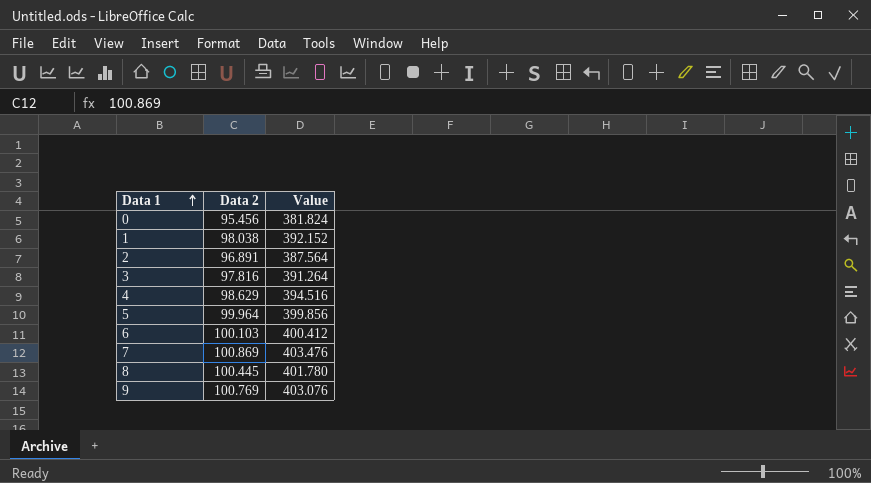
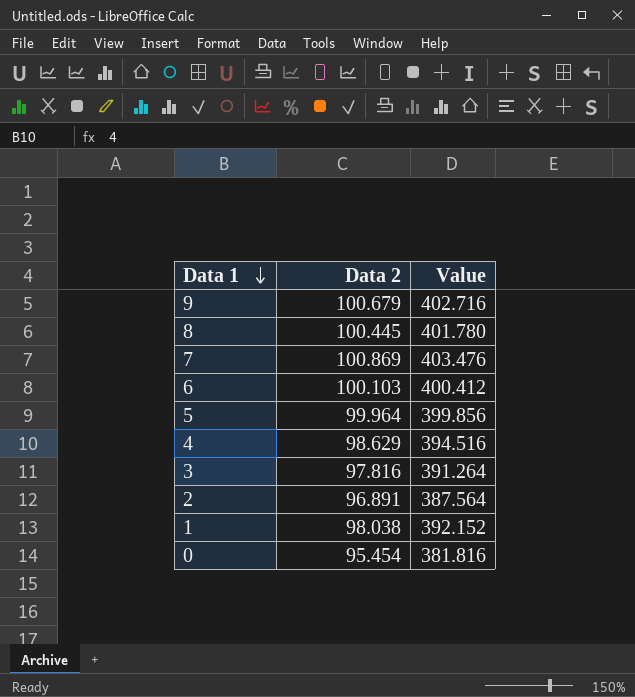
row order: Data 1 ascending -> Data 1 descending
9 | Data 2: 100.769 -> 100.679
9 | Value: 403.076 -> 402.716
0 | Data 2: 95.456 -> 95.454
0 | Value: 381.824 -> 381.816

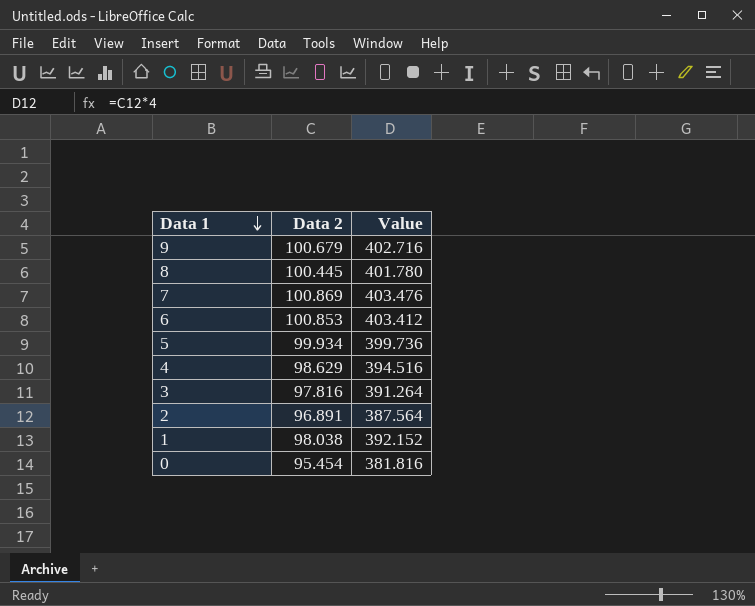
6 | Data 2: 100.103 -> 100.853
6 | Value: 400.412 -> 403.412
5 | Data 2: 99.964 -> 99.934
5 | Value: 399.856 -> 399.736

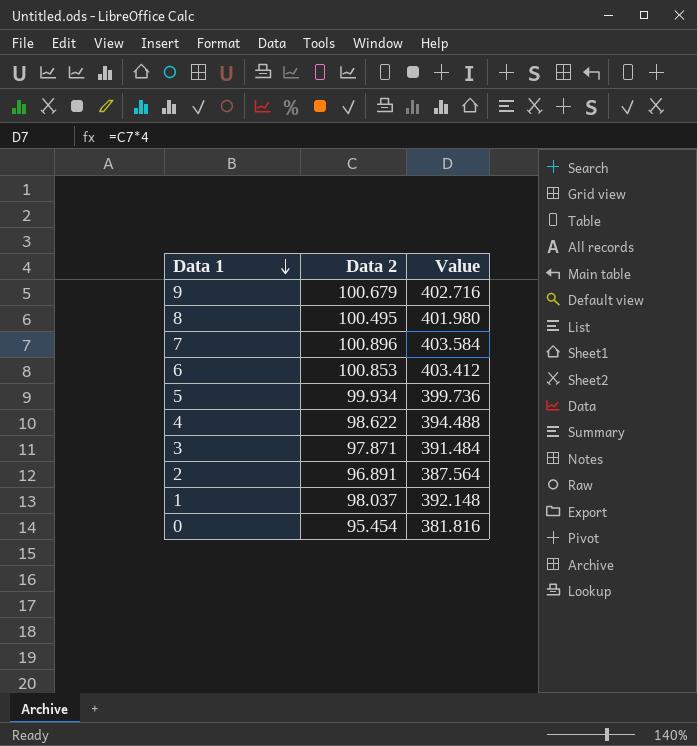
8 | Data 2: 100.445 -> 100.495
8 | Value: 401.780 -> 401.980
7 | Data 2: 100.869 -> 100.896
7 | Value: 403.476 -> 403.584
4 | Data 2: 98.629 -> 98.622
4 | Value: 394.516 -> 394.488
3 | Data 2: 97.816 -> 97.871
3 | Value: 391.264 -> 391.484
1 | Data 2: 98.038 -> 98.037
1 | Value: 392.152 -> 392.148

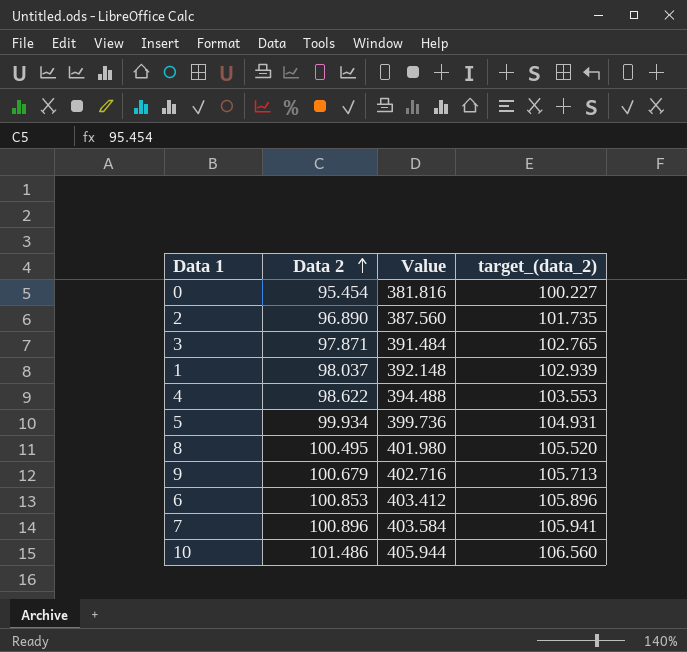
row order: Data 1 descending -> Data 2 ascending
column target_(data_2) | formula: none -> [Data 2] * 1.05
2 | Data 2: 96.891 -> 96.890
2 | Value: 387.564 -> 387.560
row 10: none -> 101.486 | 405.944 | 106.560

